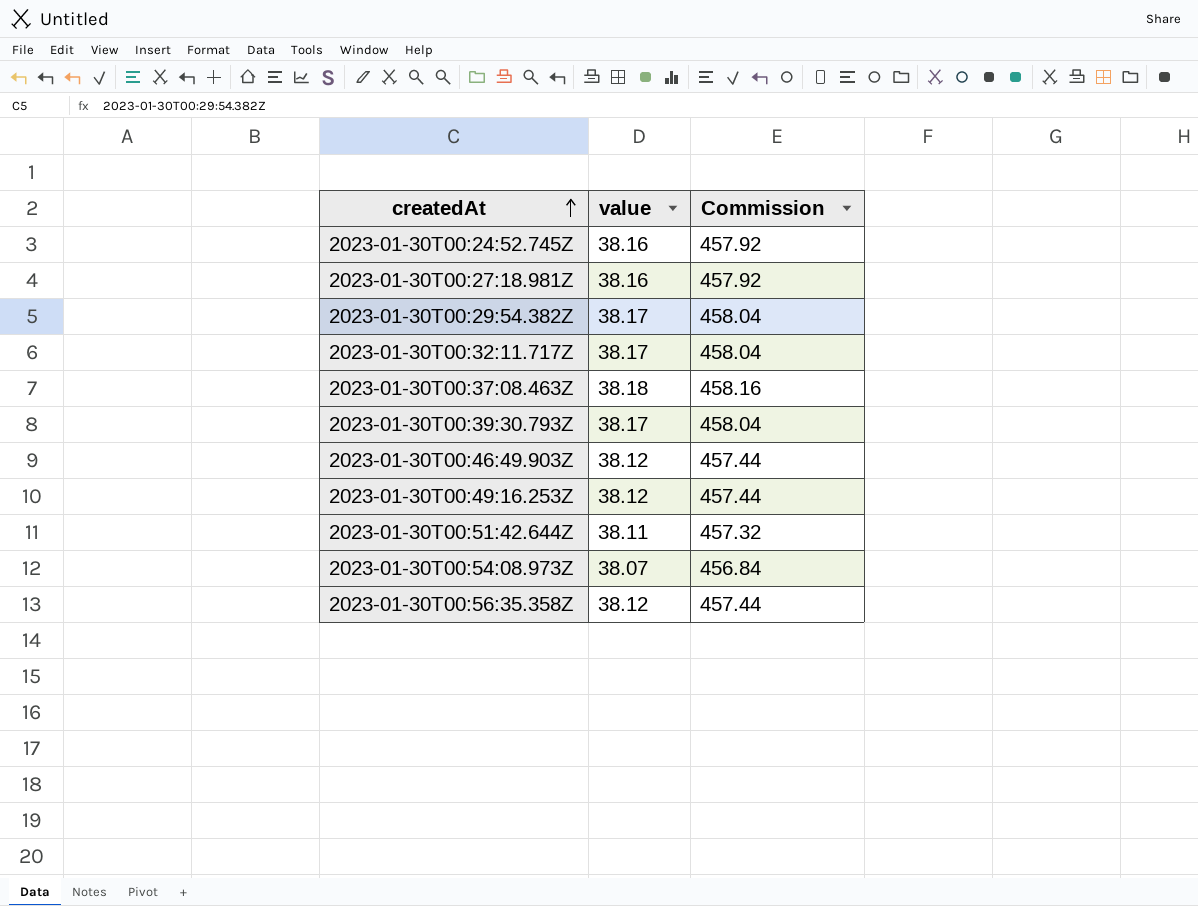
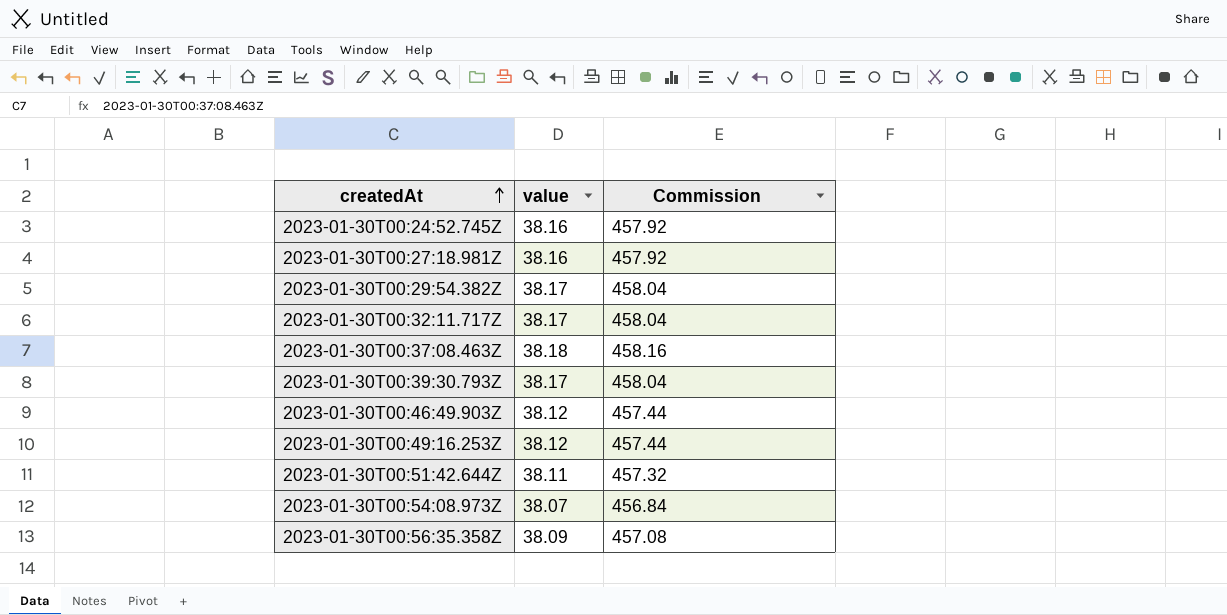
2023-01-30T00:56:35.358Z | value: 38.12 -> 38.09
2023-01-30T00:56:35.358Z | Commission: 457.44 -> 457.08

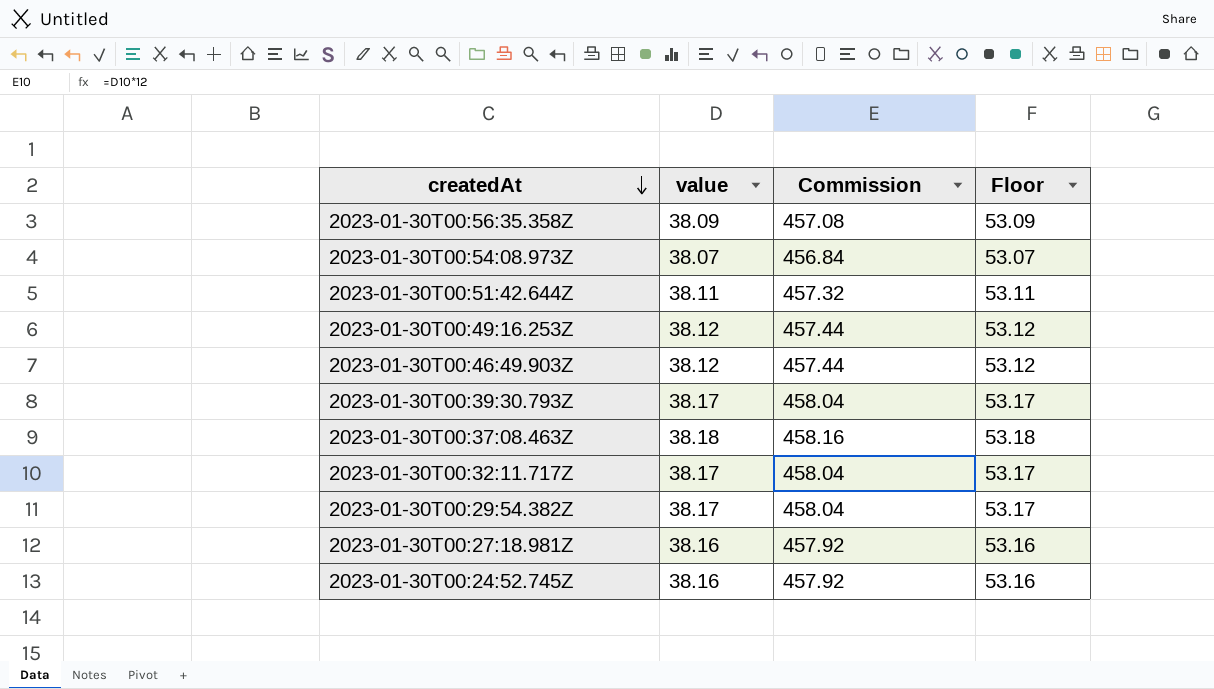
row order: createdAt ascending -> createdAt descending
column Floor | formula: none -> [value] + 15

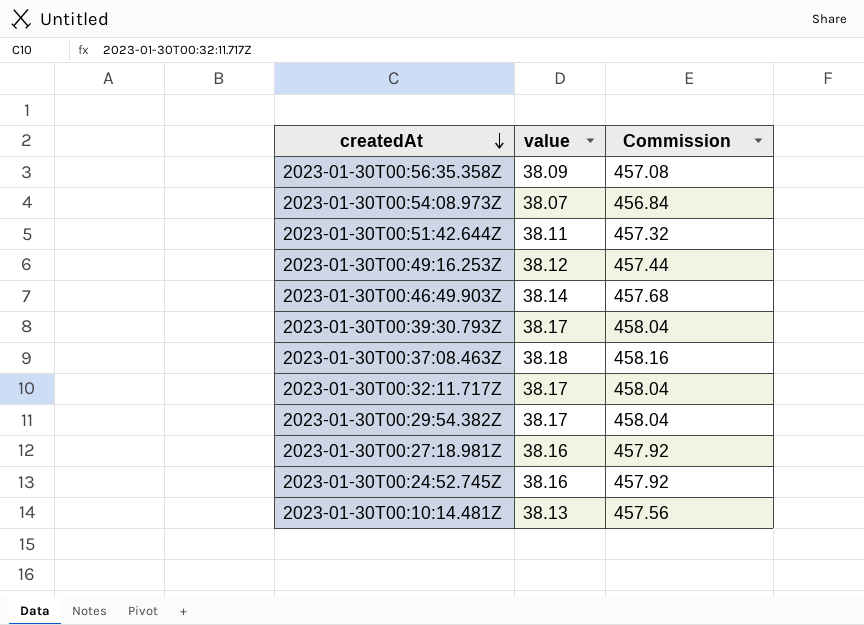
column Floor | formula: [value] + 15 -> none
2023-01-30T00:46:49.903Z | value: 38.12 -> 38.14
2023-01-30T00:46:49.903Z | Commission: 457.44 -> 457.68
row 2023-01-30T00:10:14.481Z: none -> 38.13 | 457.56

